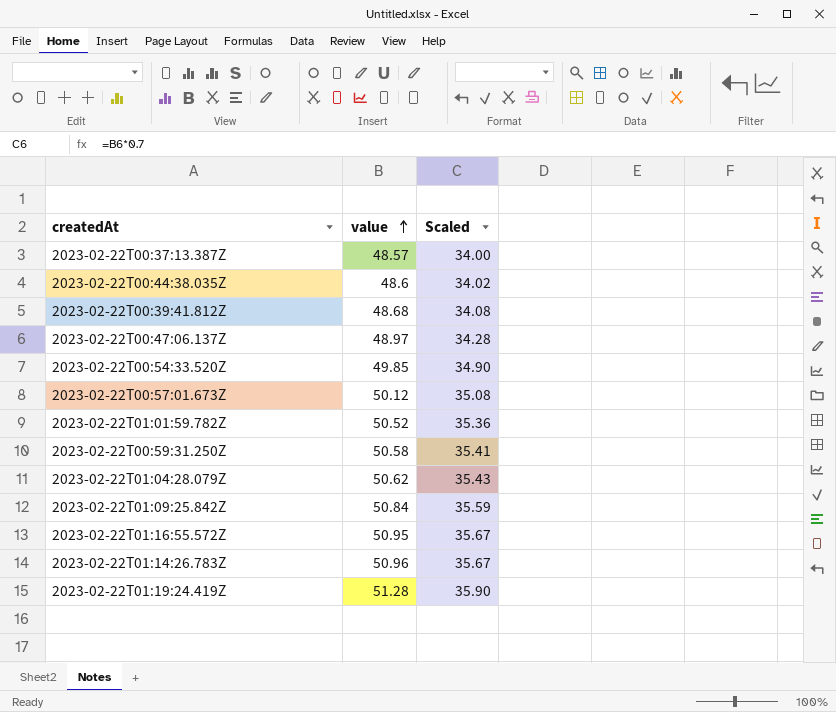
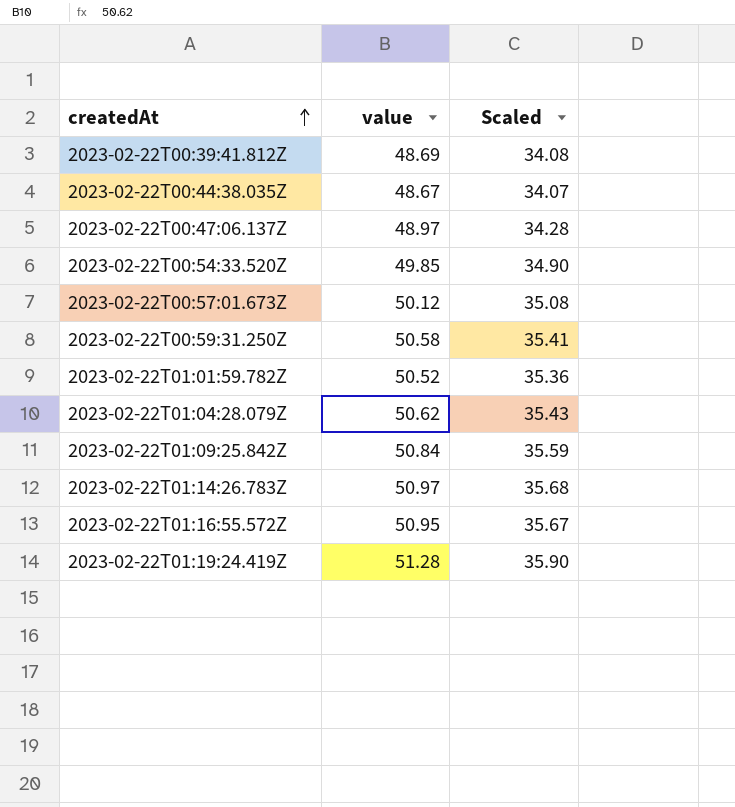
row order: value ascending -> createdAt ascending
row 2023-02-22T00:37:13.387Z: 48.57 | 34.00 -> none
2023-02-22T00:39:41.812Z | value: 48.68 -> 48.69
2023-02-22T00:44:38.035Z | value: 48.6 -> 48.67
2023-02-22T00:44:38.035Z | Scaled: 34.02 -> 34.07
2023-02-22T01:14:26.783Z | value: 50.96 -> 50.97
2023-02-22T01:14:26.783Z | Scaled: 35.67 -> 35.68

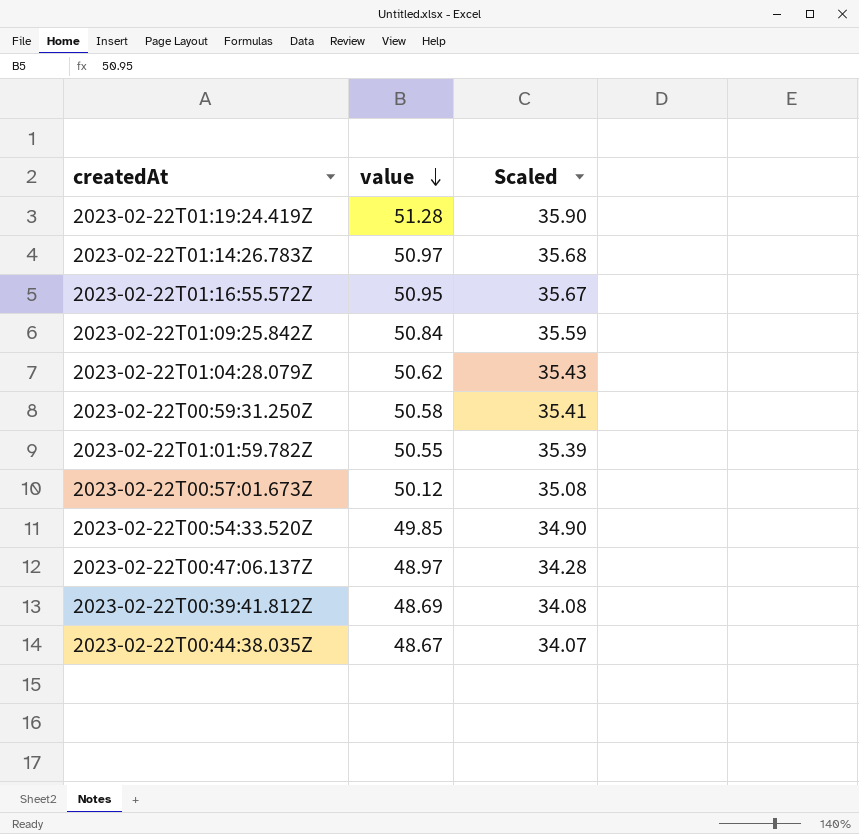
row order: createdAt ascending -> value descending
2023-02-22T01:01:59.782Z | value: 50.52 -> 50.55
2023-02-22T01:01:59.782Z | Scaled: 35.36 -> 35.39

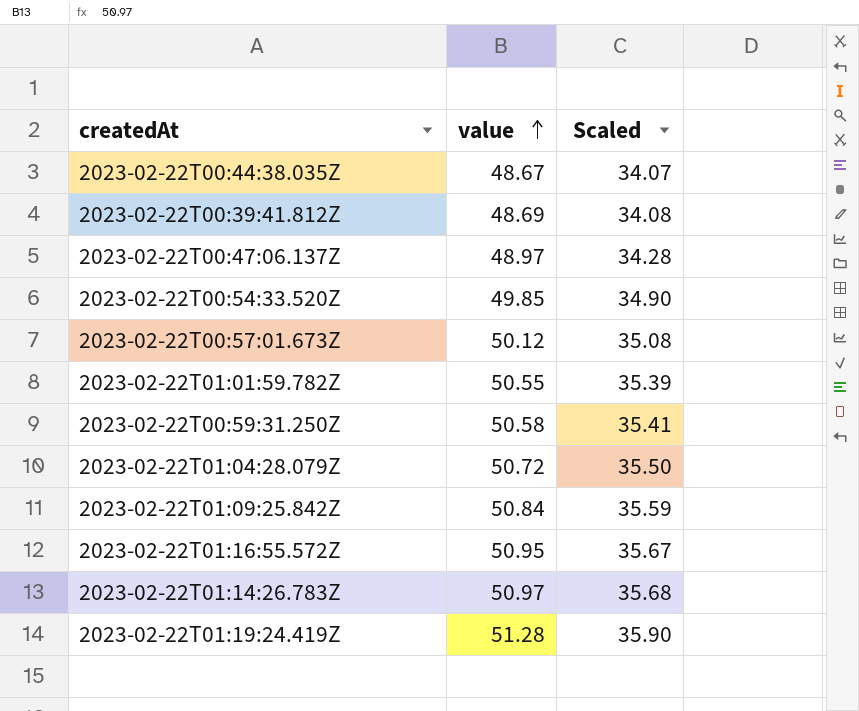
row order: value descending -> value ascending
2023-02-22T01:04:28.079Z | value: 50.62 -> 50.72
2023-02-22T01:04:28.079Z | Scaled: 35.43 -> 35.50

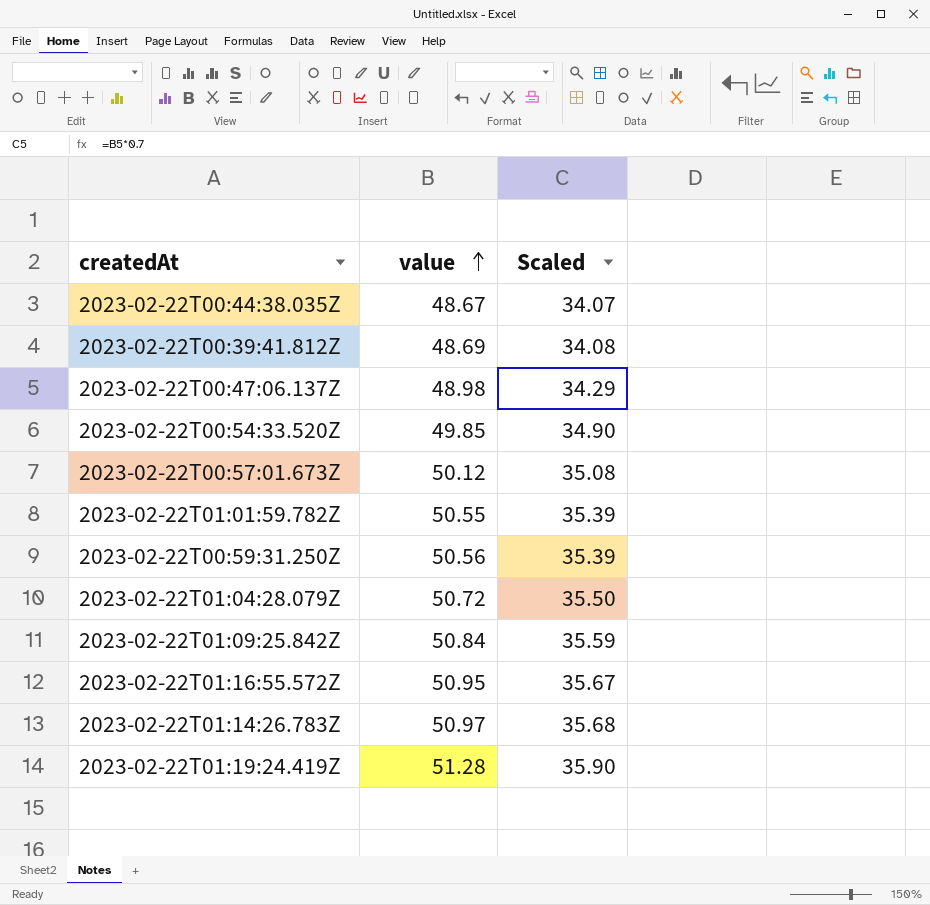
2023-02-22T00:47:06.137Z | value: 48.97 -> 48.98
2023-02-22T00:47:06.137Z | Scaled: 34.28 -> 34.29
2023-02-22T00:59:31.250Z | value: 50.58 -> 50.56
2023-02-22T00:59:31.250Z | Scaled: 35.41 -> 35.39

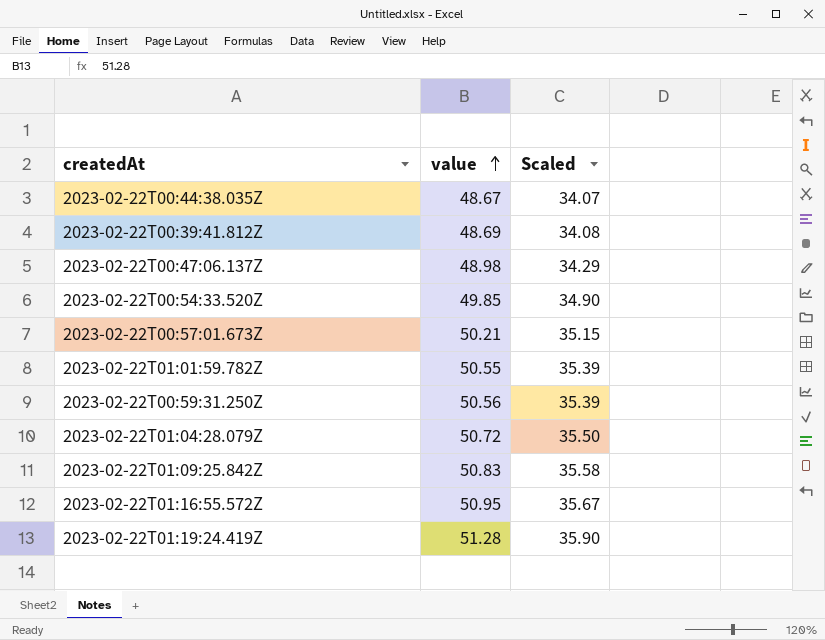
row 2023-02-22T01:14:26.783Z: 50.97 | 35.68 -> none
2023-02-22T00:57:01.673Z | value: 50.12 -> 50.21
2023-02-22T00:57:01.673Z | Scaled: 35.08 -> 35.15
2023-02-22T01:09:25.842Z | value: 50.84 -> 50.83
2023-02-22T01:09:25.842Z | Scaled: 35.59 -> 35.58

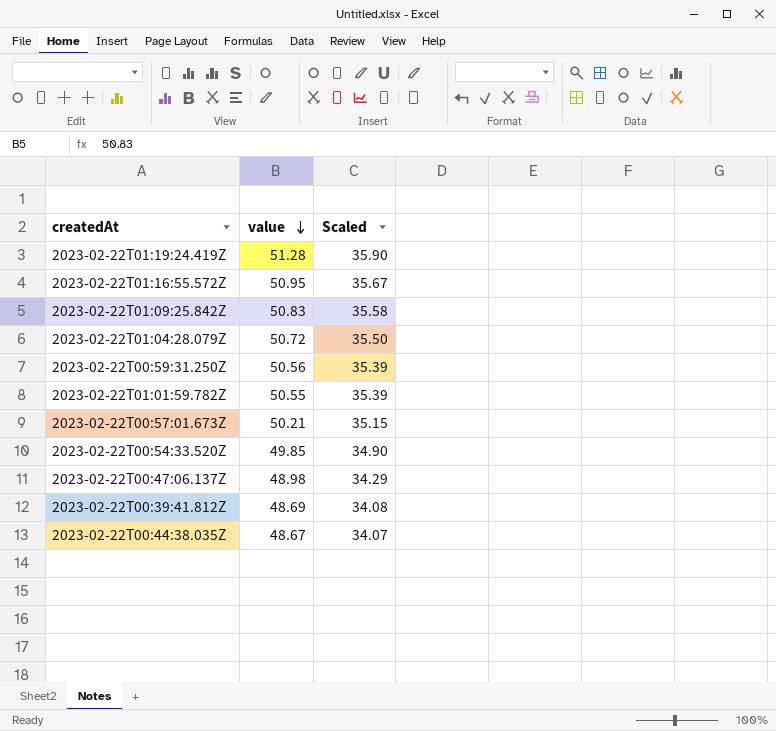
row order: value ascending -> value descending

